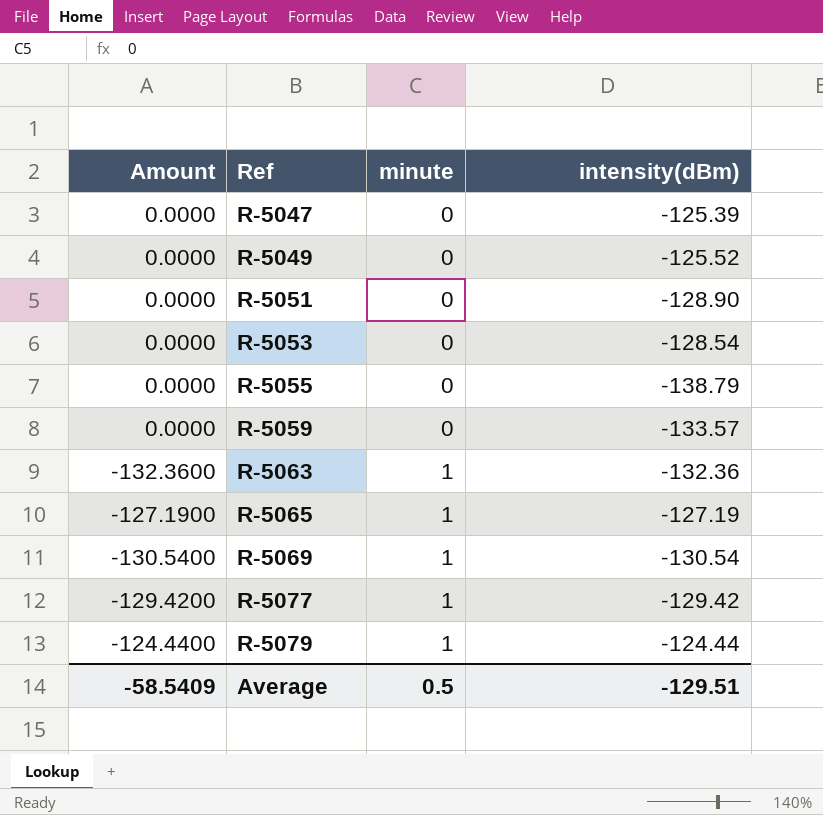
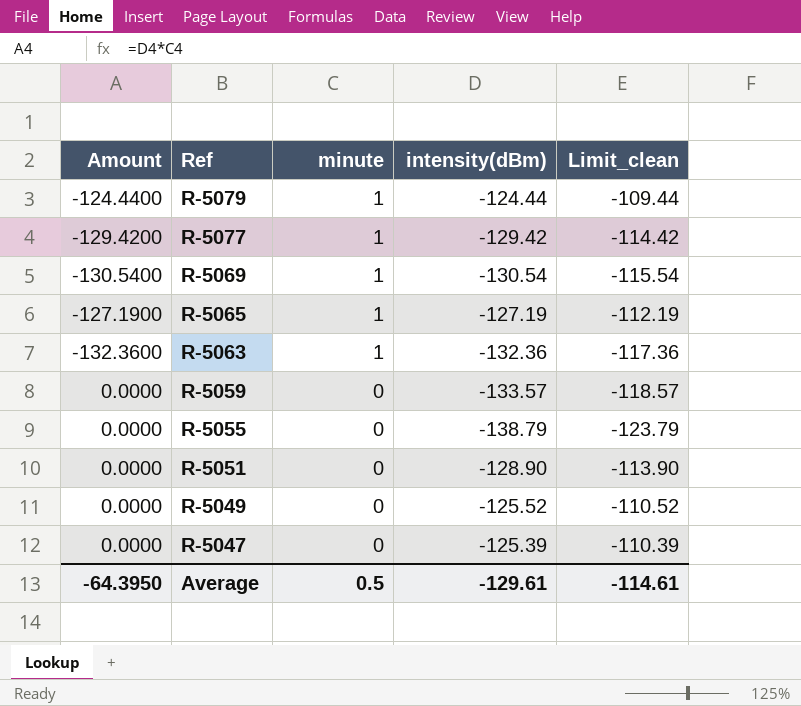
row order: Ref ascending -> Ref descending
column Limit_clean | formula: none -> [intensity(dBm)] + 15
row R-5053: 0.0000 | 0 | -128.54 -> none
Average | Amount: -58.5409 -> -64.3950
Average | intensity(dBm): -129.51 -> -129.61

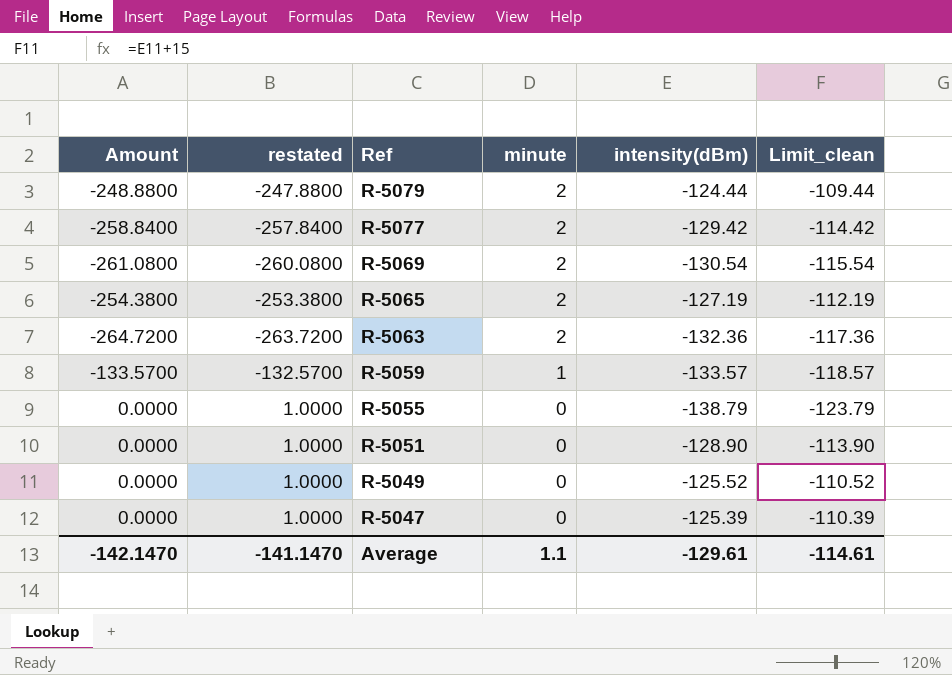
column restated | formula: none -> [Amount] + 1
R-5079 | Amount: -124.4400 -> -248.8800
R-5079 | minute: 1 -> 2
R-5077 | Amount: -129.4200 -> -258.8400
R-5077 | minute: 1 -> 2
R-5069 | Amount: -130.5400 -> -261.0800
R-5069 | minute: 1 -> 2
R-5065 | Amount: -127.1900 -> -254.3800
R-5065 | minute: 1 -> 2
R-5063 | Amount: -132.3600 -> -264.7200
R-5063 | minute: 1 -> 2
R-5059 | Amount: 0.0000 -> -133.5700
R-5059 | minute: 0 -> 1
Average | Amount: -64.3950 -> -142.1470
Average | minute: 0.5 -> 1.1

